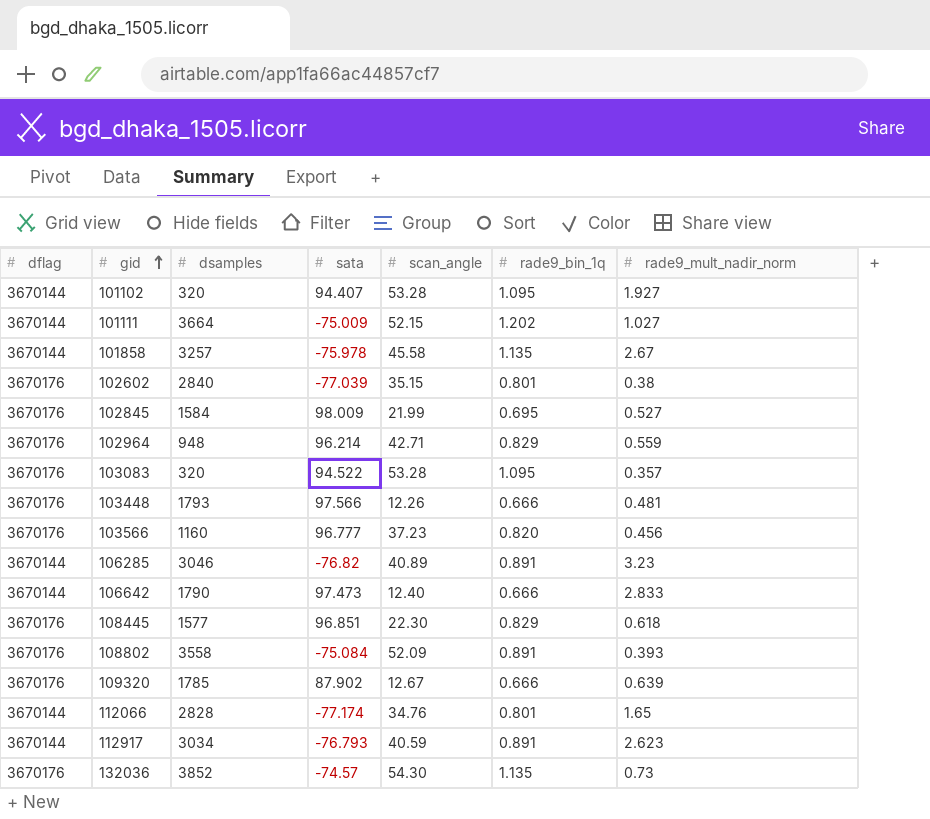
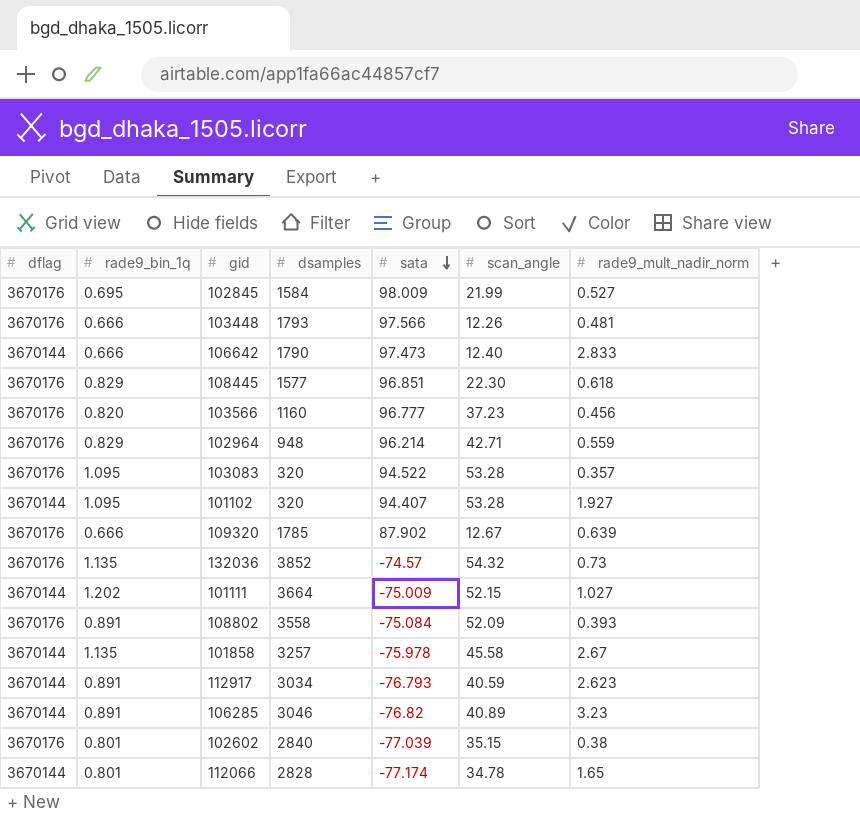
row order: gid ascending -> sata descending
column rade9_bin_1q | position: 6 -> 2
132036 | scan_angle: 54.30 -> 54.32
112066 | scan_angle: 34.76 -> 34.78

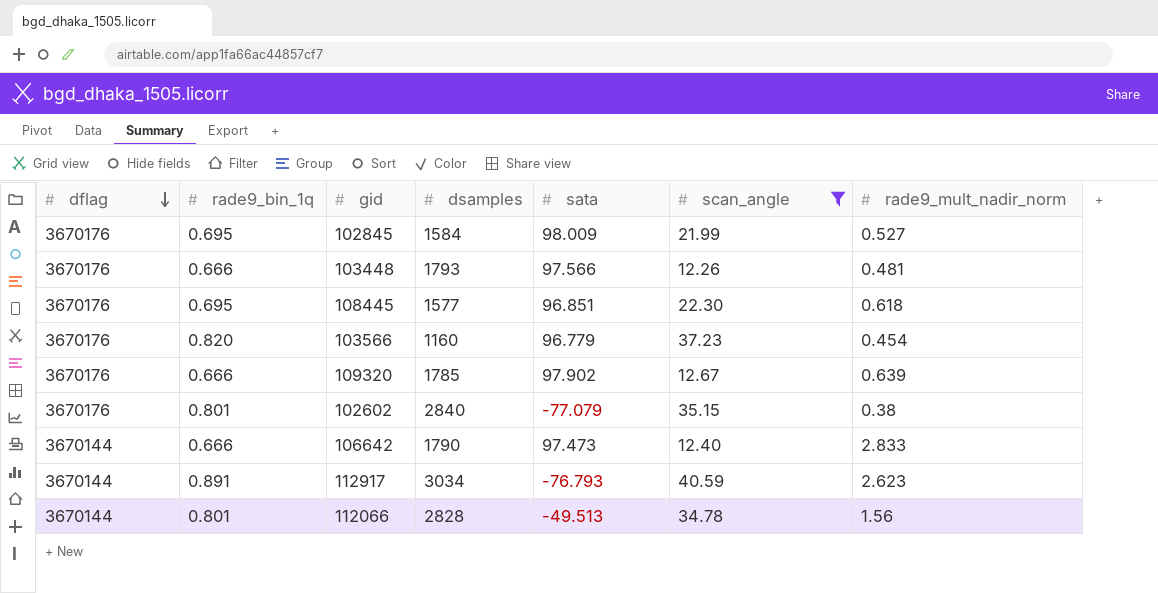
filter: none -> scan_angle <= 40.59
row order: sata descending -> dflag descending
108445 | rade9_bin_1q: 0.829 -> 0.695
103566 | sata: 96.777 -> 96.779
103566 | rade9_mult_nadir_norm: 0.456 -> 0.454
109320 | sata: 87.902 -> 97.902
102602 | sata: -77.039 -> -77.079
112066 | sata: -77.174 -> -49.513
112066 | rade9_mult_nadir_norm: 1.65 -> 1.56

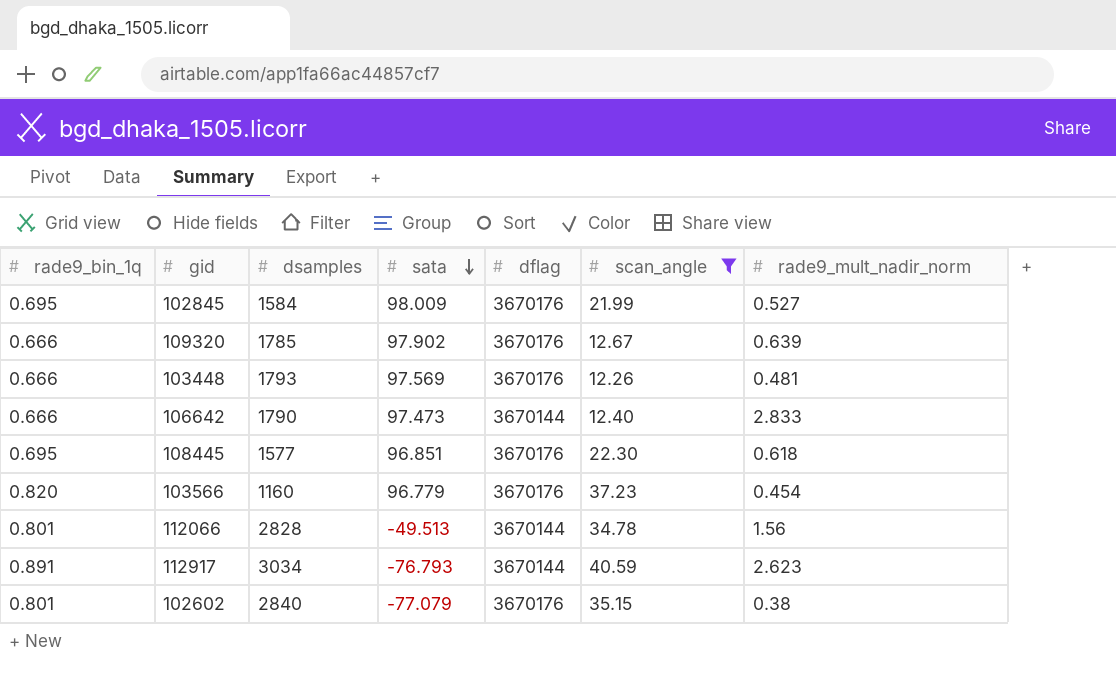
row order: dflag descending -> sata descending
column dflag | position: 1 -> 5
103448 | sata: 97.566 -> 97.569

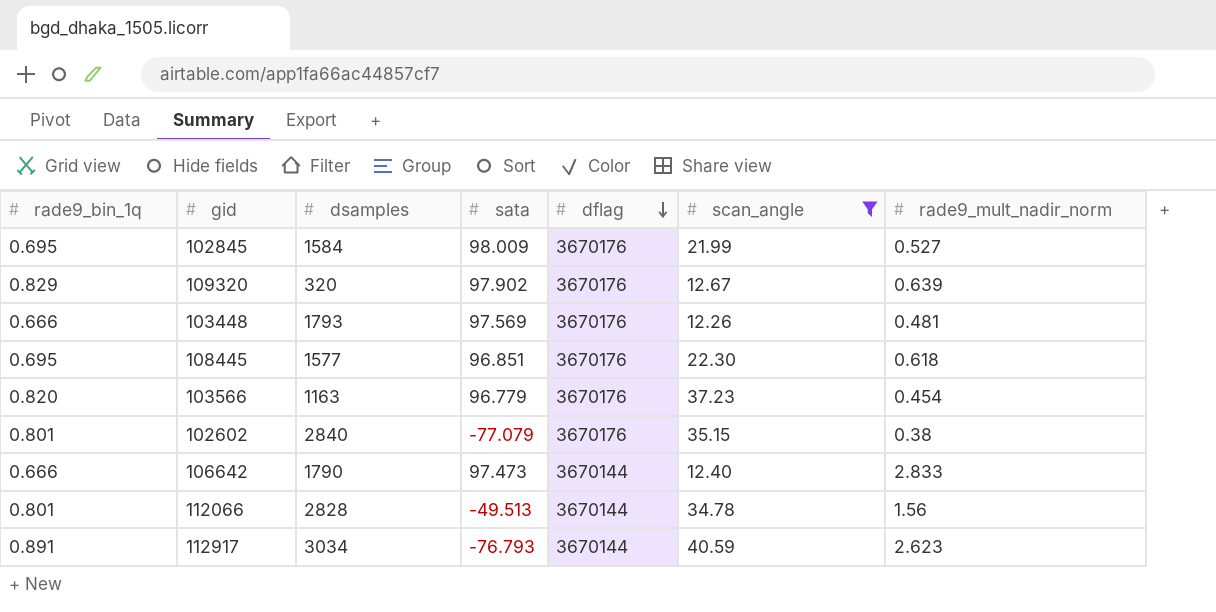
row order: sata descending -> dflag descending
109320 | rade9_bin_1q: 0.666 -> 0.829
109320 | dsamples: 1785 -> 320
103566 | dsamples: 1160 -> 1163

